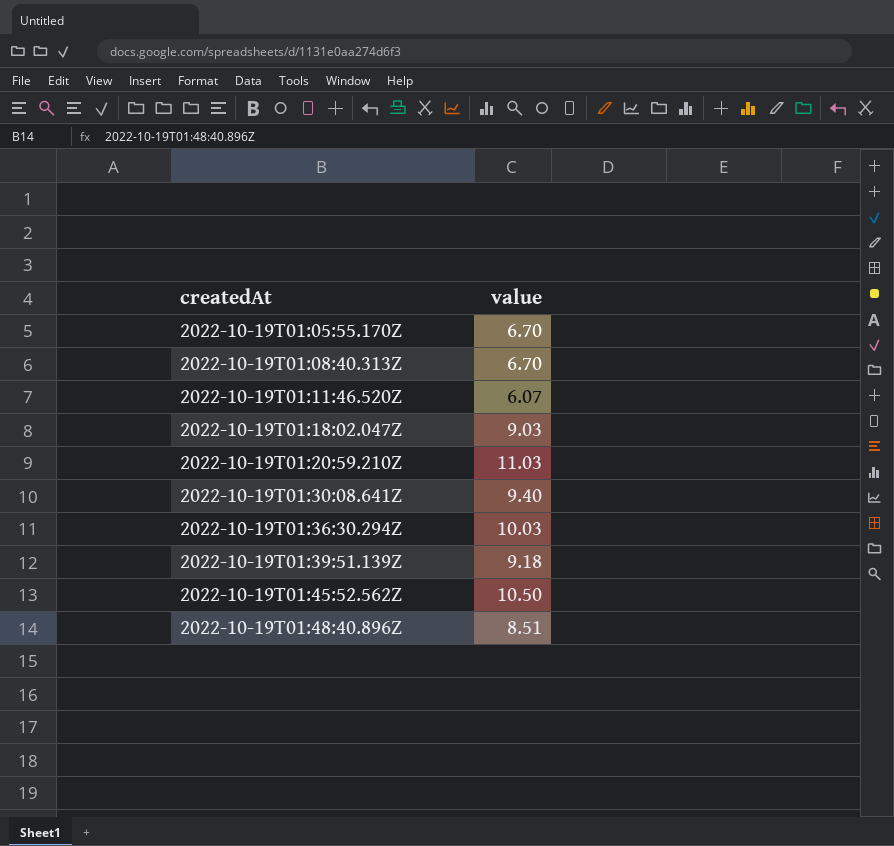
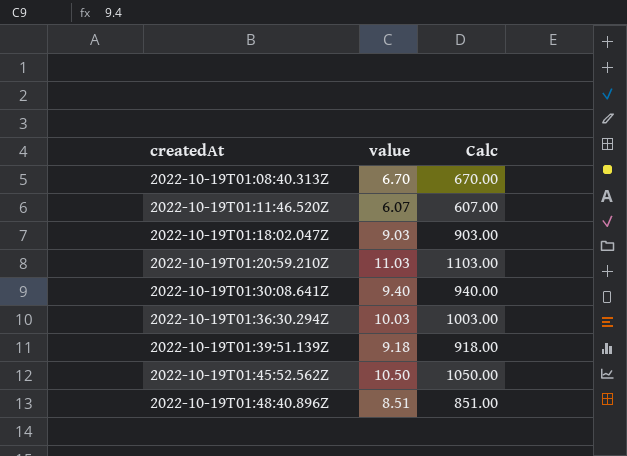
column Calc | formula: none -> [value] * 100
row 2022-10-19T01:05:55.170Z: 6.70 -> none

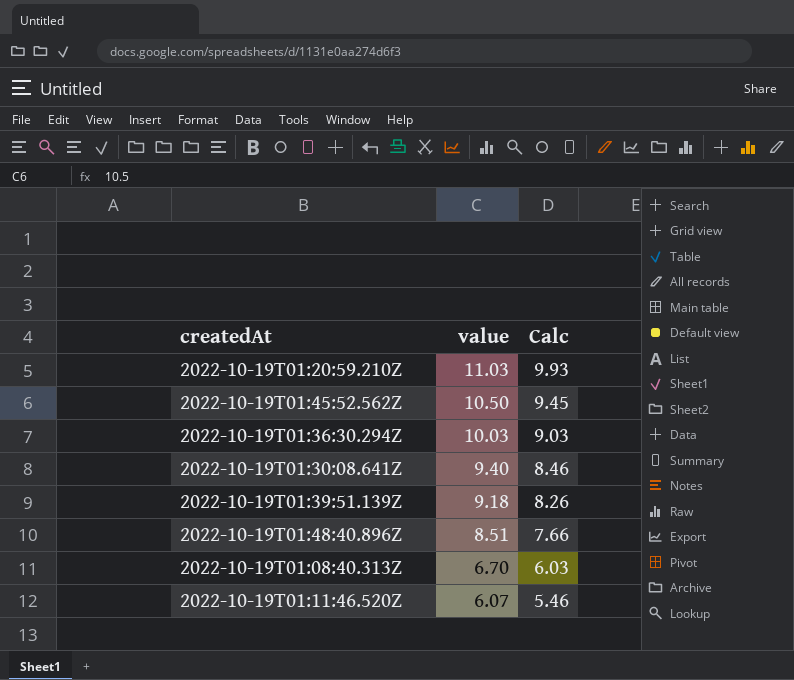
row order: createdAt ascending -> value descending
column Calc | formula: [value] * 100 -> [value] * 0.9
row 2022-10-19T01:18:02.047Z: 9.03 | 903.00 -> none

